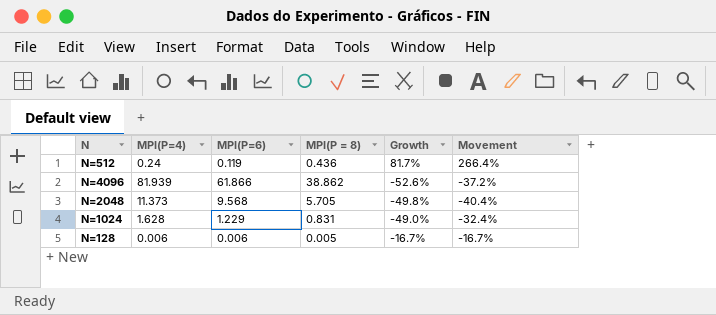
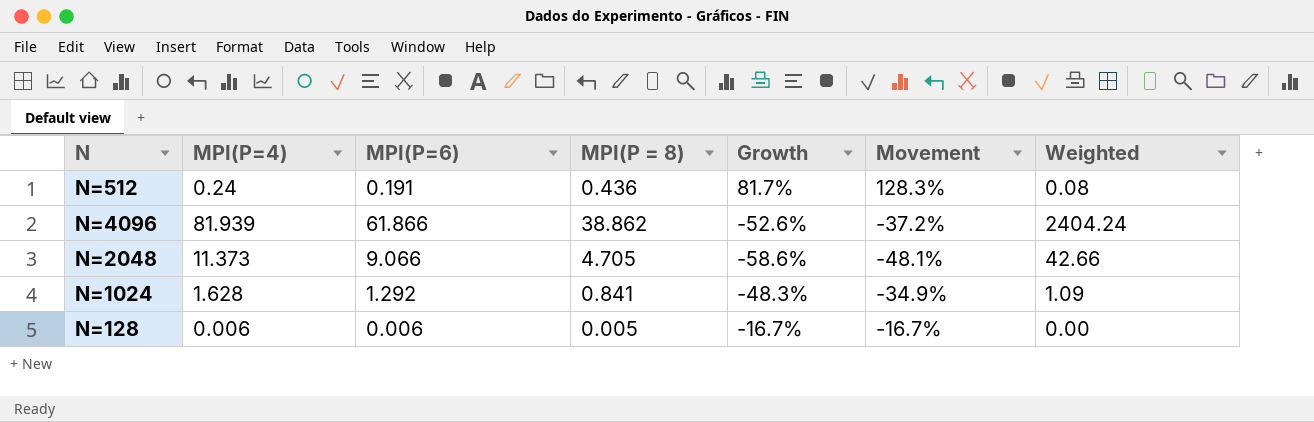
column Weighted | formula: none -> [MPI(P=6)] * [MPI(P = 8)]
N=512 | MPI(P=6): 0.119 -> 0.191
N=512 | Movement: 266.4% -> 128.3%
N=2048 | MPI(P=6): 9.568 -> 9.066
N=2048 | MPI(P = 8): 5.705 -> 4.705
N=2048 | Growth: -49.8% -> -58.6%
N=2048 | Movement: -40.4% -> -48.1%
N=1024 | MPI(P=6): 1.229 -> 1.292
N=1024 | MPI(P = 8): 0.831 -> 0.841
N=1024 | Growth: -49.0% -> -48.3%
N=1024 | Movement: -32.4% -> -34.9%

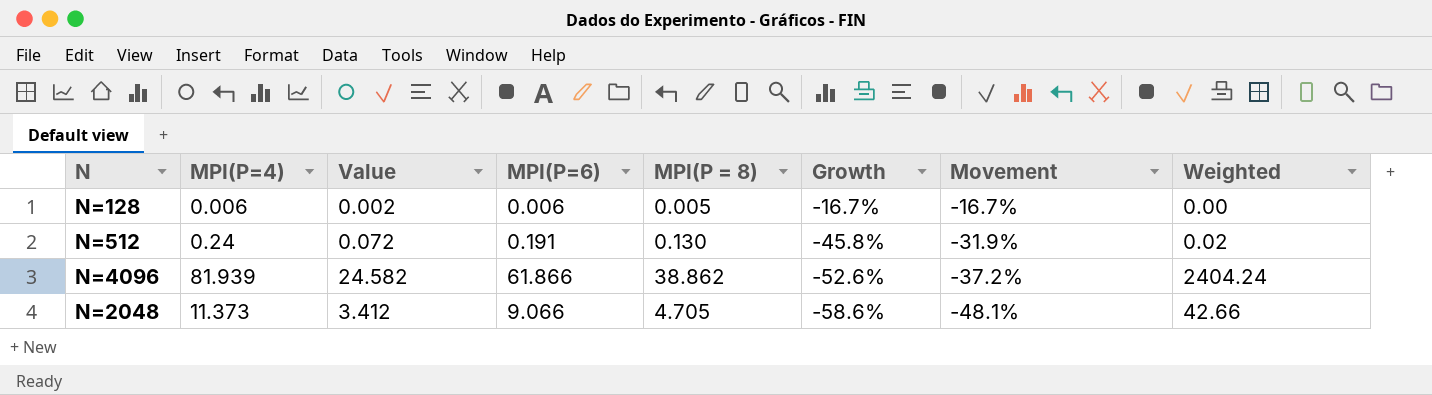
row order: none -> Growth descending
column Value | formula: none -> [MPI(P=4)] * 0.3
row N=1024: 1.628 | 1.292 | 0.841 | -48.3% | -34.9% | 1.09 -> none
N=512 | MPI(P = 8): 0.436 -> 0.130
N=512 | Growth: 81.7% -> -45.8%
N=512 | Movement: 128.3% -> -31.9%
N=512 | Weighted: 0.08 -> 0.02

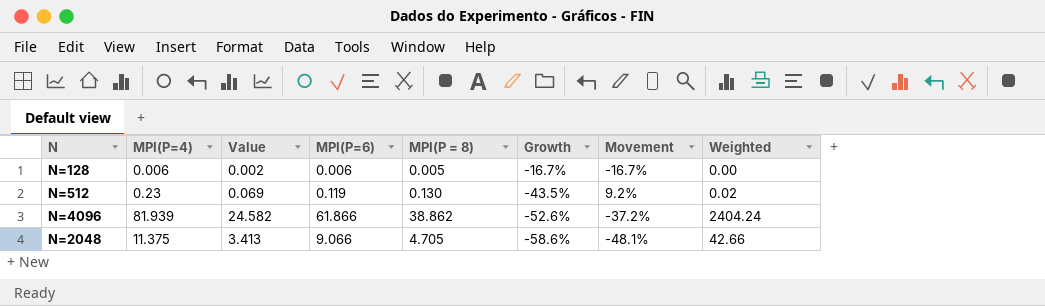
N=512 | MPI(P=4): 0.24 -> 0.23
N=512 | Value: 0.072 -> 0.069
N=512 | MPI(P=6): 0.191 -> 0.119
N=512 | Growth: -45.8% -> -43.5%
N=512 | Movement: -31.9% -> 9.2%
N=2048 | MPI(P=4): 11.373 -> 11.375
N=2048 | Value: 3.412 -> 3.413

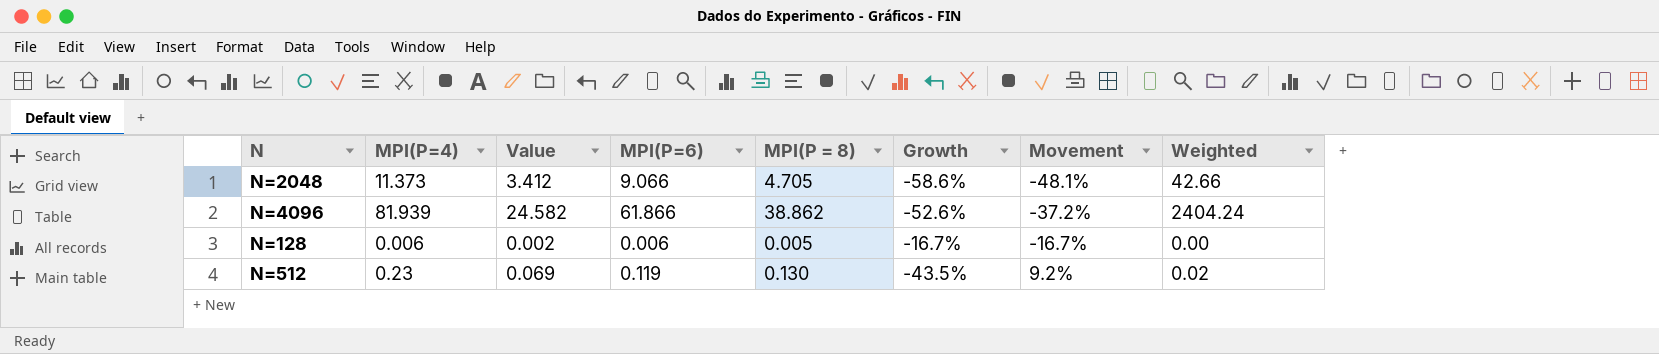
row order: Growth descending -> Movement ascending
N=2048 | MPI(P=4): 11.375 -> 11.373
N=2048 | Value: 3.413 -> 3.412

